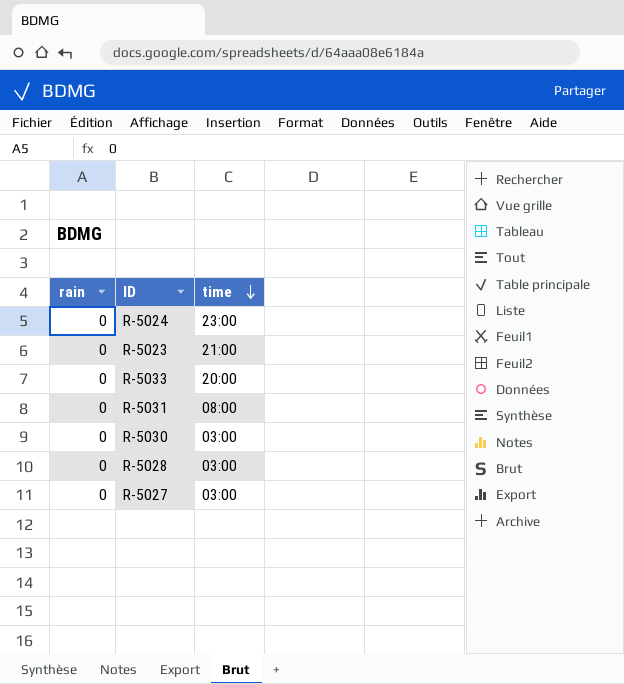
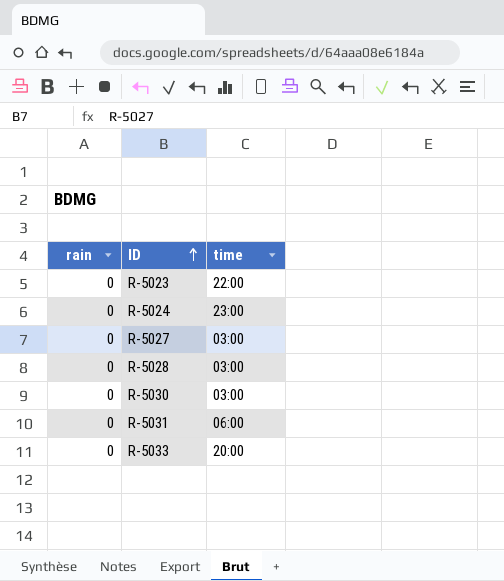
row order: time descending -> ID ascending
R-5023 | time: 21:00 -> 22:00
R-5031 | time: 08:00 -> 06:00

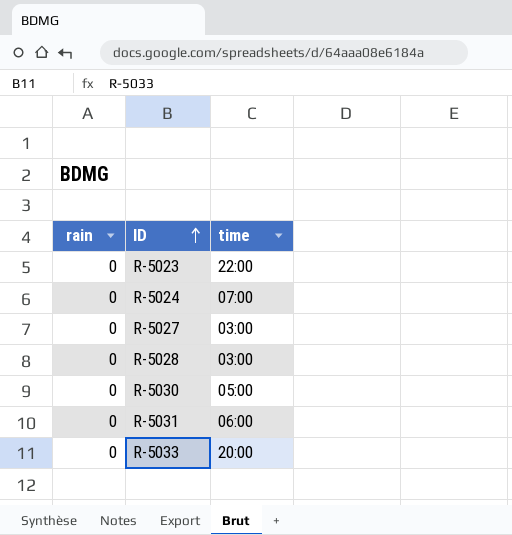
R-5024 | time: 23:00 -> 07:00
R-5030 | time: 03:00 -> 05:00

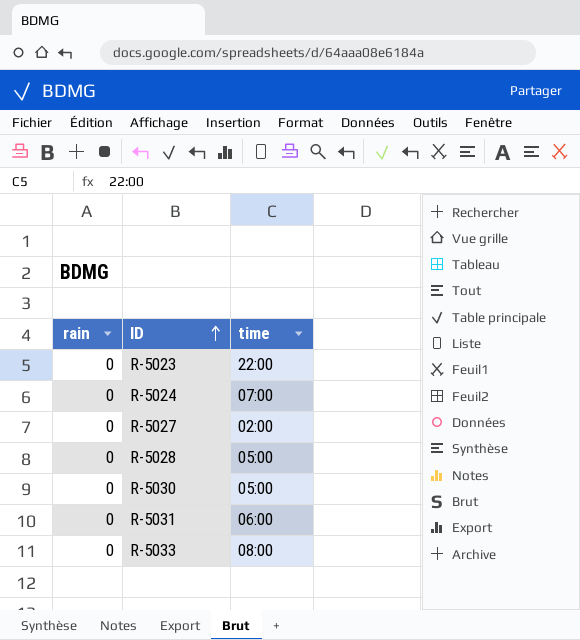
R-5027 | time: 03:00 -> 02:00
R-5028 | time: 03:00 -> 05:00
R-5033 | time: 20:00 -> 08:00

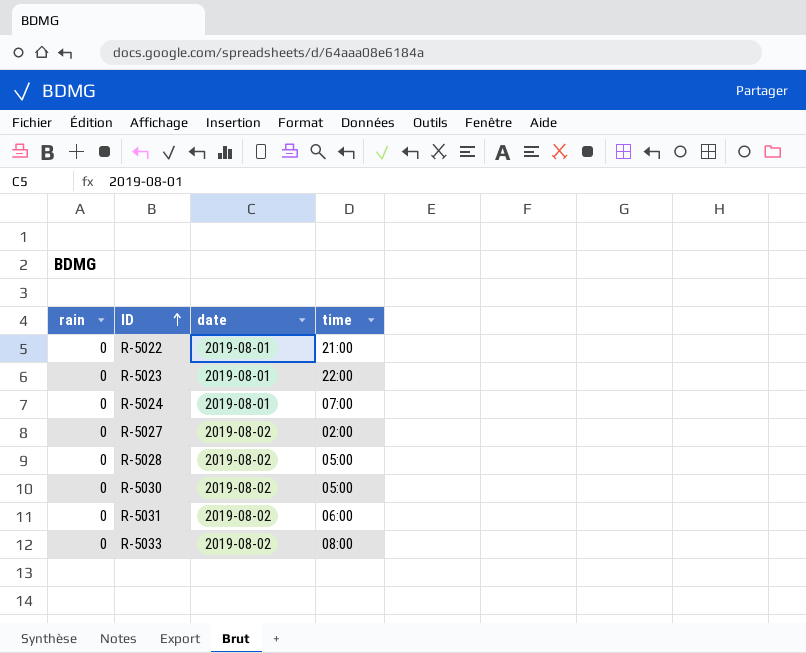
column date | position: none -> 3
row R-5022: none -> 0 | 2019-08-01 | 21:00

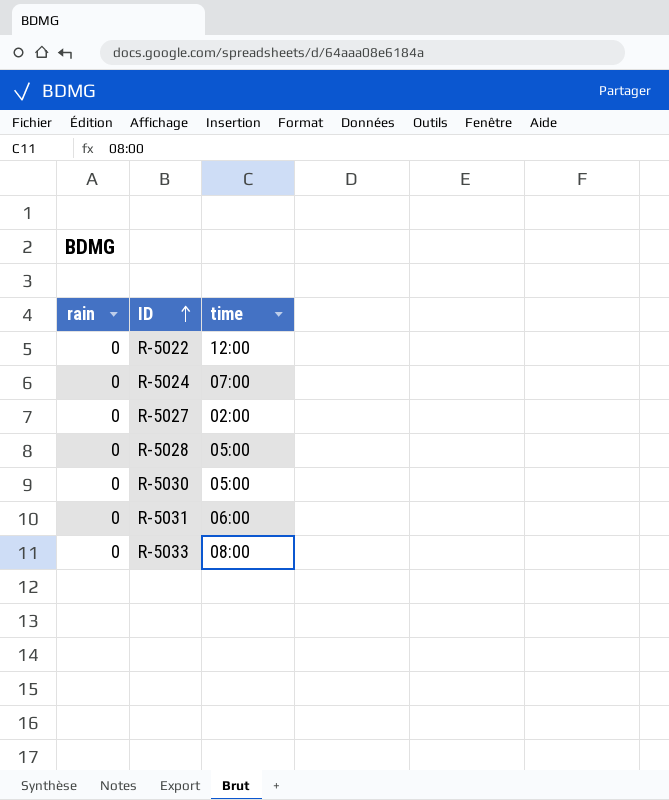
column date | position: 3 -> none
row R-5023: 0 | 2019-08-01 | 22:00 -> none
R-5022 | time: 21:00 -> 12:00

